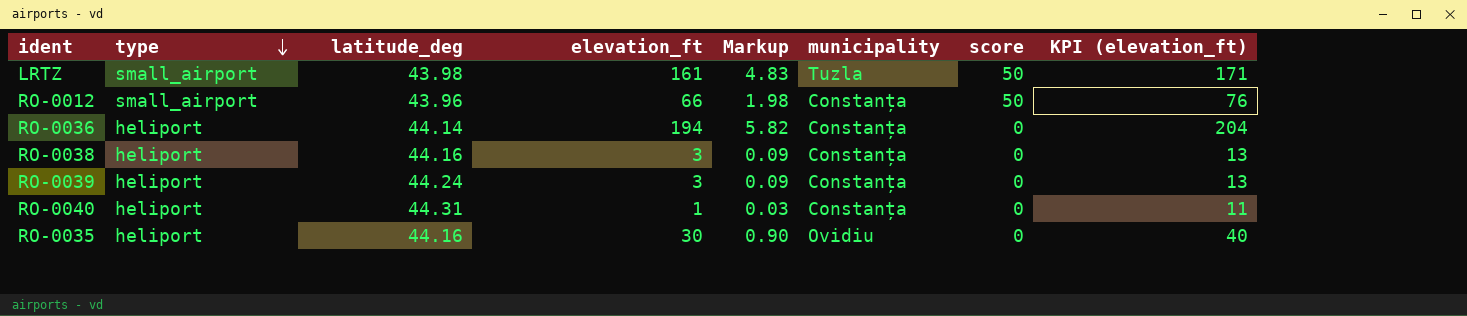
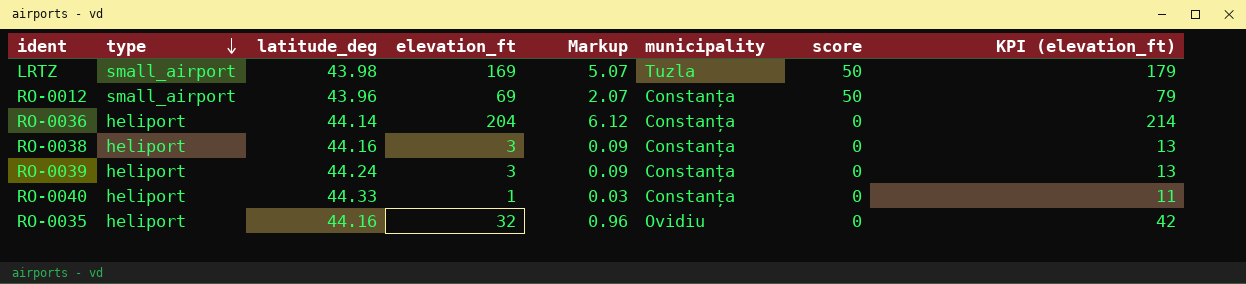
LRTZ | elevation_ft: 161 -> 169
LRTZ | Markup: 4.83 -> 5.07
LRTZ | KPI (elevation_ft): 171 -> 179
RO-0012 | elevation_ft: 66 -> 69
RO-0012 | Markup: 1.98 -> 2.07
RO-0012 | KPI (elevation_ft): 76 -> 79
RO-0036 | elevation_ft: 194 -> 204
RO-0036 | Markup: 5.82 -> 6.12
RO-0036 | KPI (elevation_ft): 204 -> 214
RO-0040 | latitude_deg: 44.31 -> 44.33
RO-0035 | elevation_ft: 30 -> 32
RO-0035 | Markup: 0.90 -> 0.96
RO-0035 | KPI (elevation_ft): 40 -> 42

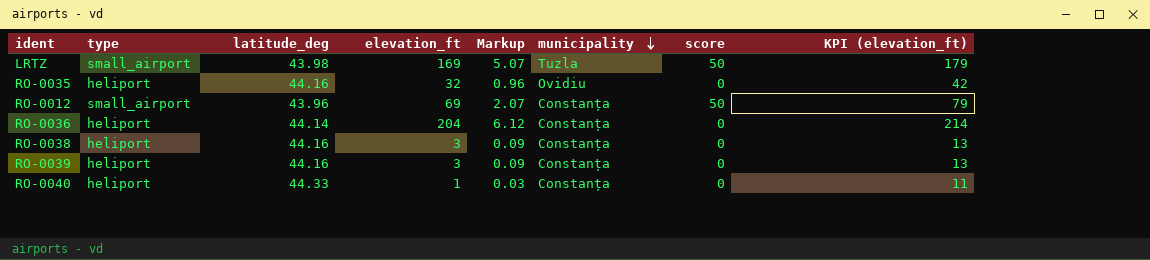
row order: type descending -> municipality descending
RO-0039 | latitude_deg: 44.24 -> 44.16

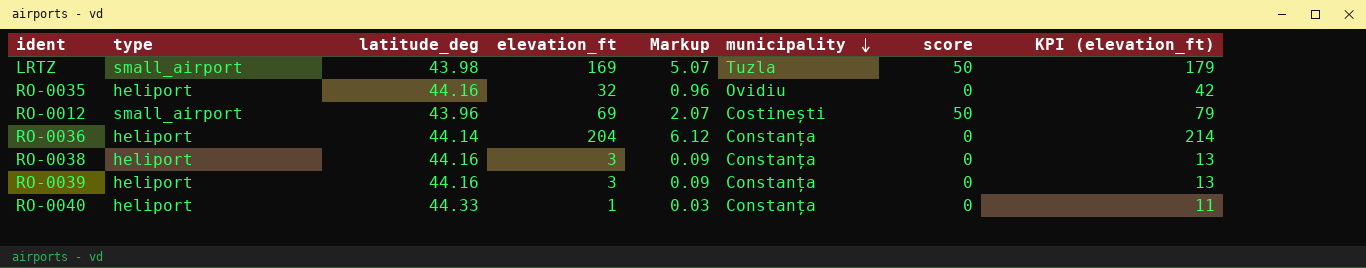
RO-0012 | municipality: Constanța -> Costinești

